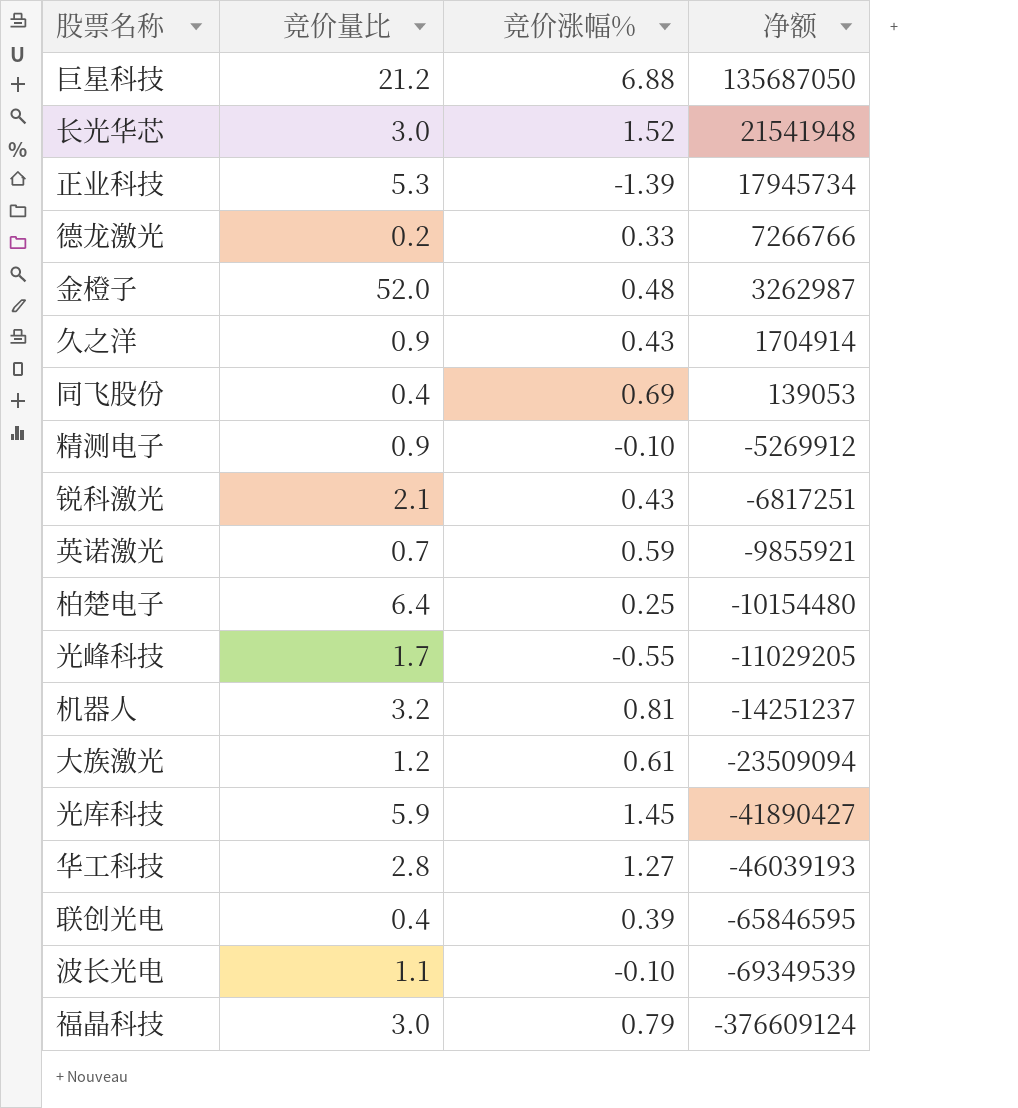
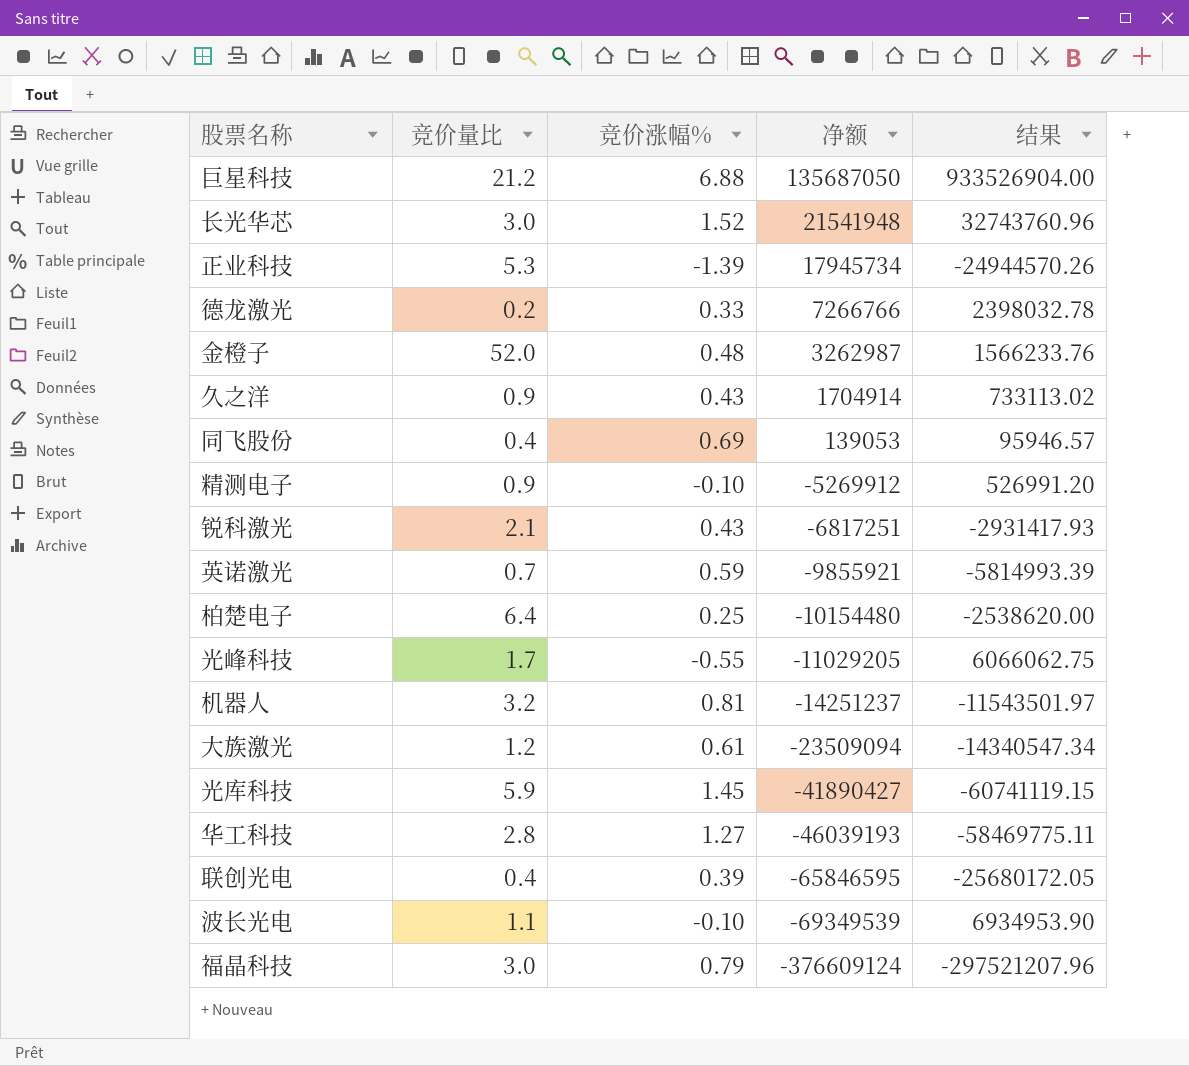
column 结果 | formula: none -> [竞价涨幅%] * [净额]

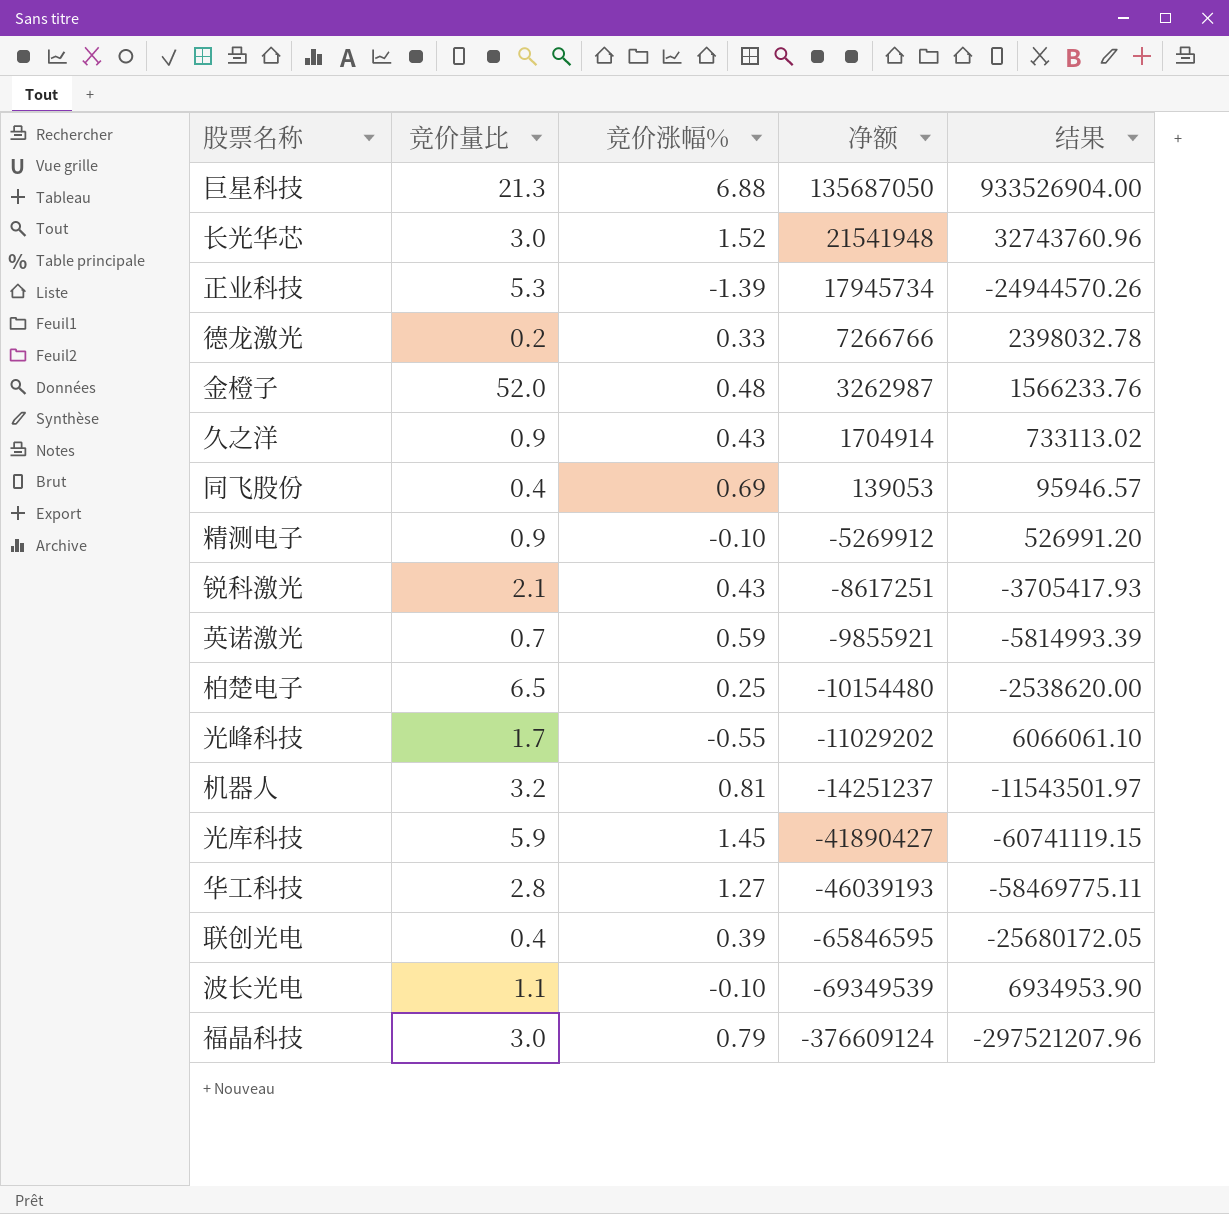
row 大族激光: 1.2 | 0.61 | -23509094 | -14340547.34 -> none
巨星科技 | 竞价量比: 21.2 -> 21.3
锐科激光 | 净额: -6817251 -> -8617251
锐科激光 | 结果: -2931417.93 -> -3705417.93
柏楚电子 | 竞价量比: 6.4 -> 6.5
光峰科技 | 净额: -11029205 -> -11029202
光峰科技 | 结果: 6066062.75 -> 6066061.10

